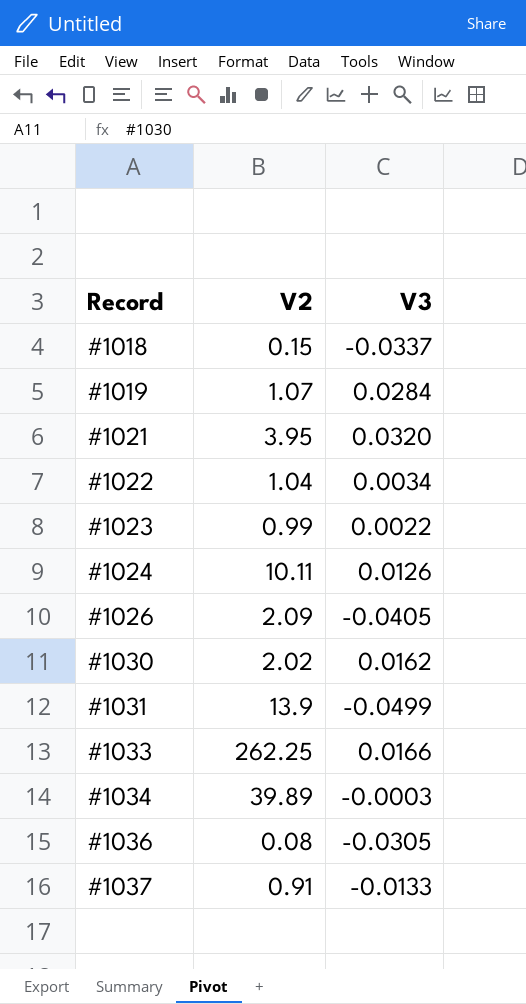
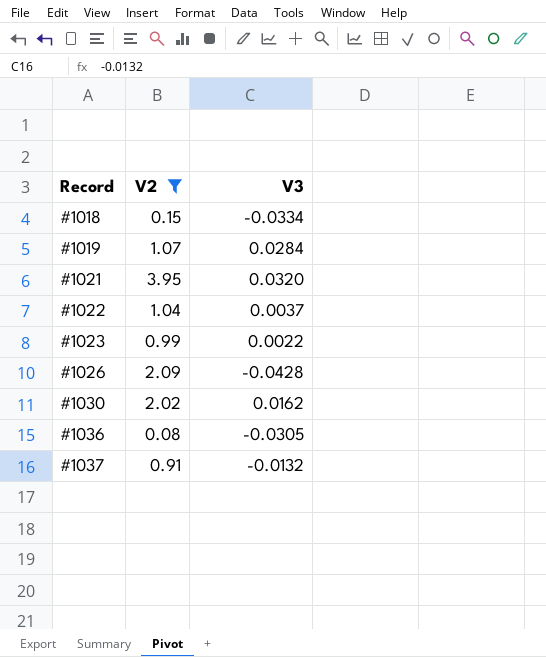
filter: none -> V2 <= 3.95
#1018 | V3: -0.0337 -> -0.0334
#1022 | V3: 0.0034 -> 0.0037
#1026 | V3: -0.0405 -> -0.0428
#1037 | V3: -0.0133 -> -0.0132

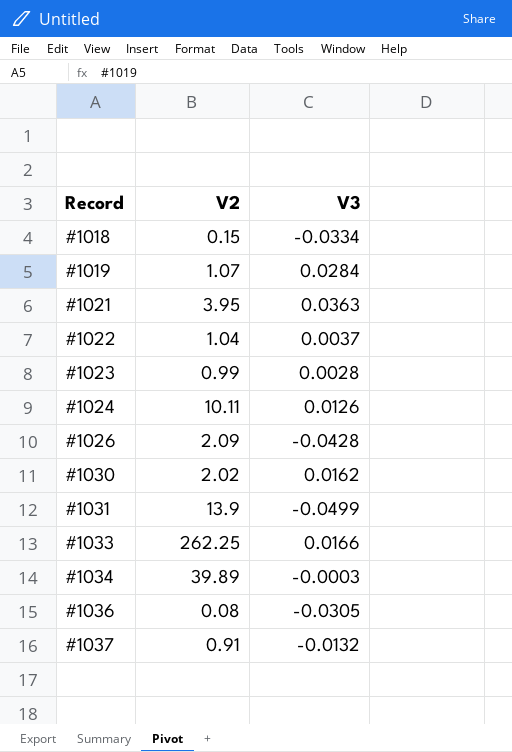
filter: V2 <= 3.95 -> none
#1021 | V3: 0.0320 -> 0.0363
#1023 | V3: 0.0022 -> 0.0028

